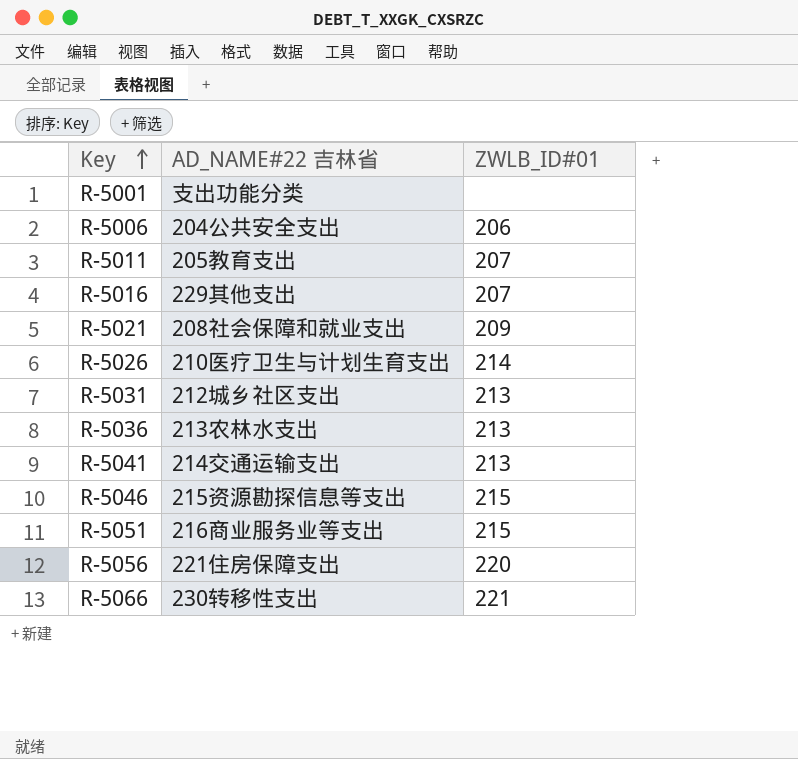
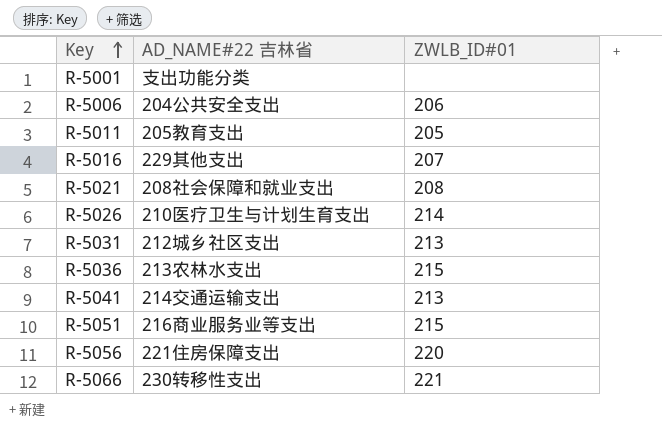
row R-5046: 215资源勘探信息等支出 | 215 -> none
R-5011 | ZWLB_ID#01: 207 -> 205
R-5021 | ZWLB_ID#01: 209 -> 208
R-5036 | ZWLB_ID#01: 213 -> 215

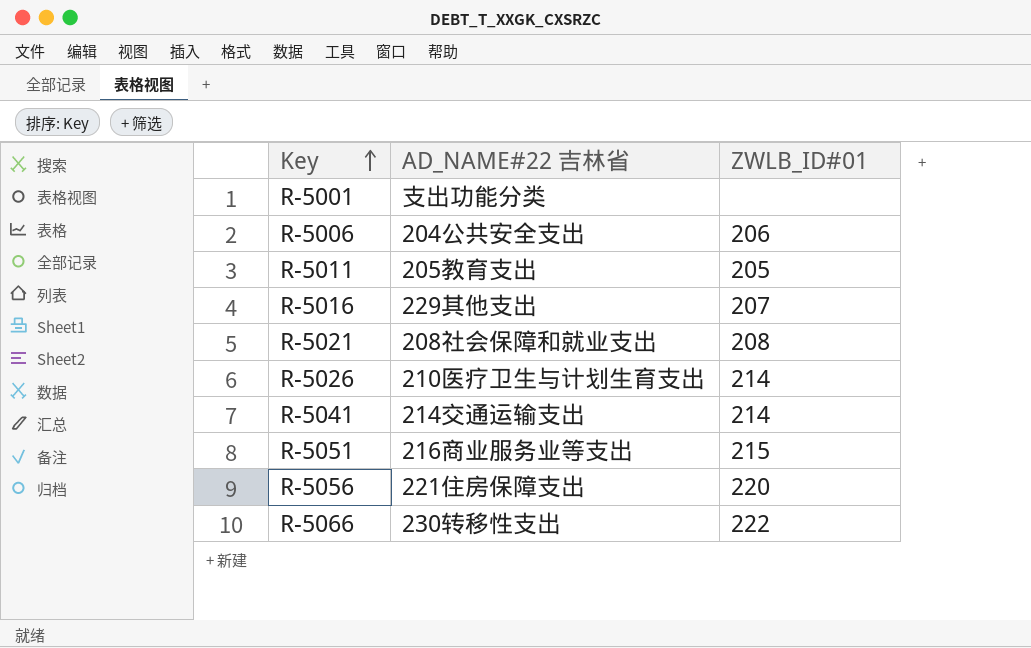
row R-5031: 212城乡社区支出 | 213 -> none
row R-5036: 213农林水支出 | 215 -> none
R-5041 | ZWLB_ID#01: 213 -> 214
R-5066 | ZWLB_ID#01: 221 -> 222

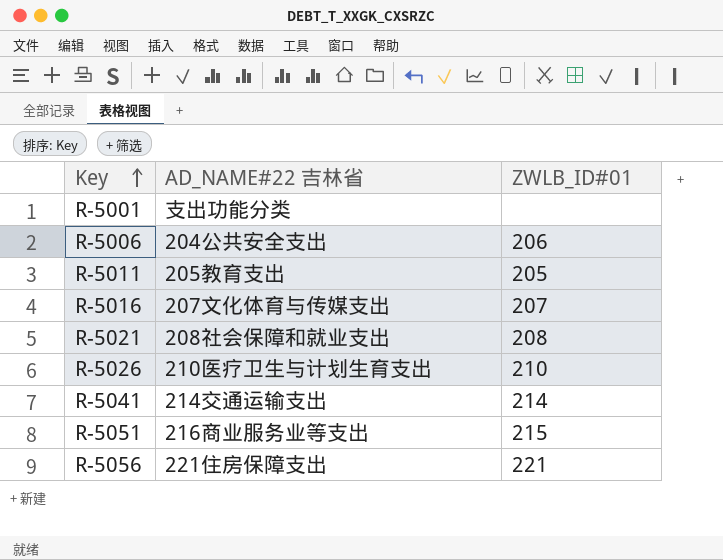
row R-5066: 230转移性支出 | 222 -> none
R-5016 | AD_NAME#22 吉林省: 229其他支出 -> 207文化体育与传媒支出
R-5026 | ZWLB_ID#01: 214 -> 210
R-5056 | ZWLB_ID#01: 220 -> 221

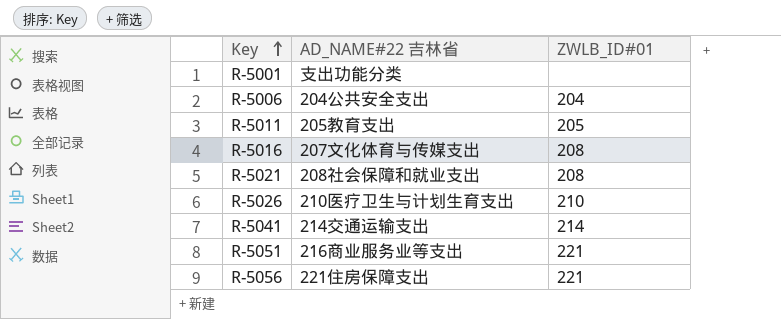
R-5006 | ZWLB_ID#01: 206 -> 204
R-5016 | ZWLB_ID#01: 207 -> 208
R-5051 | ZWLB_ID#01: 215 -> 221

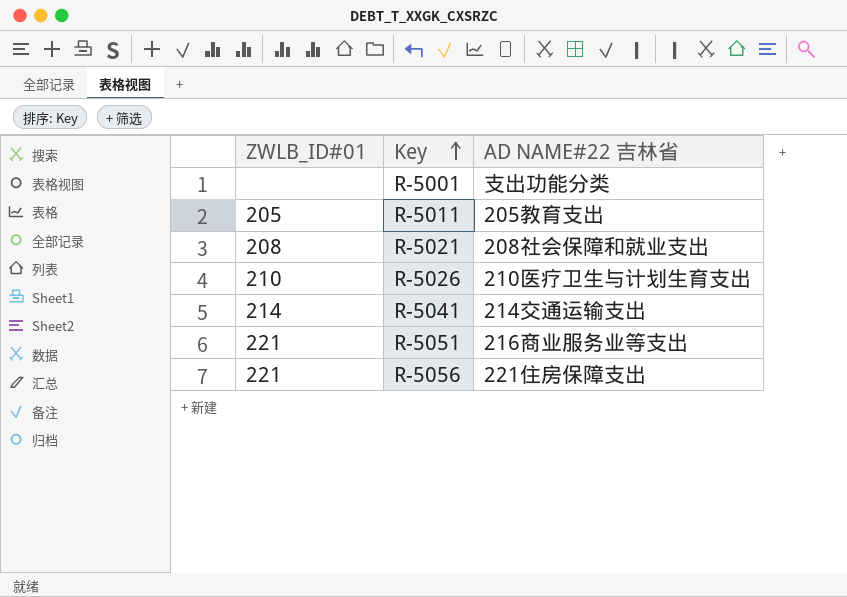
column ZWLB_ID#01 | position: 3 -> 1
column name: AD_NAME#22 吉林省 -> AD NAME#22 吉林省
row R-5006: 204公共安全支出 | 204 -> none
row R-5016: 207文化体育与传媒支出 | 208 -> none

